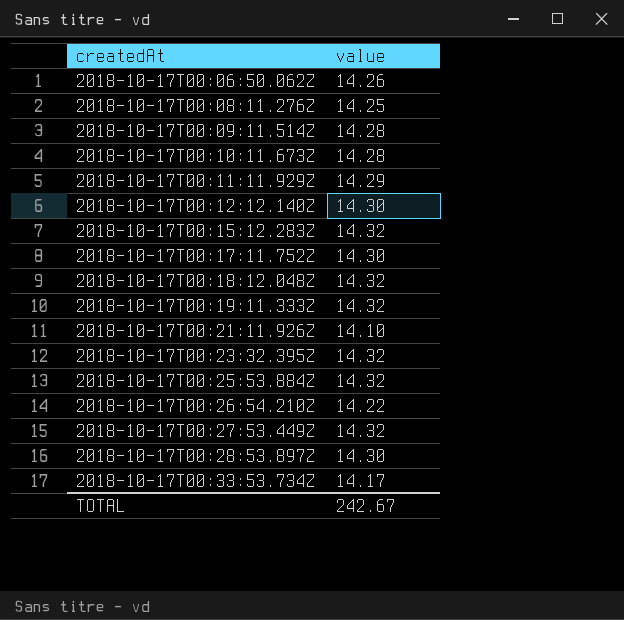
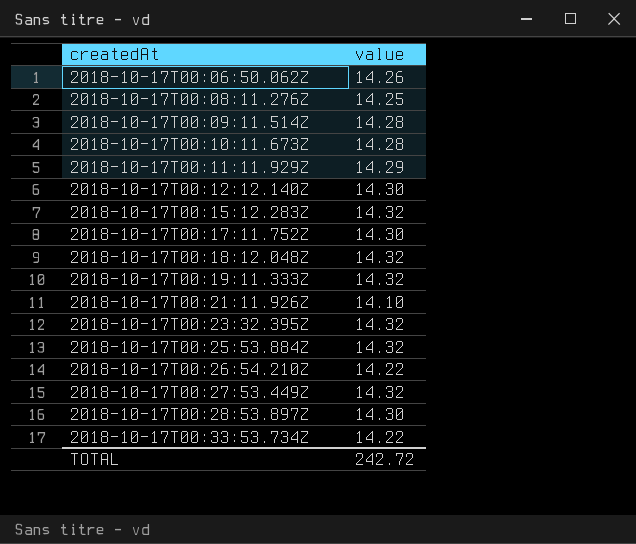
2018-10-17T00:33:53.734Z | value: 14.17 -> 14.22
TOTAL | value: 242.67 -> 242.72

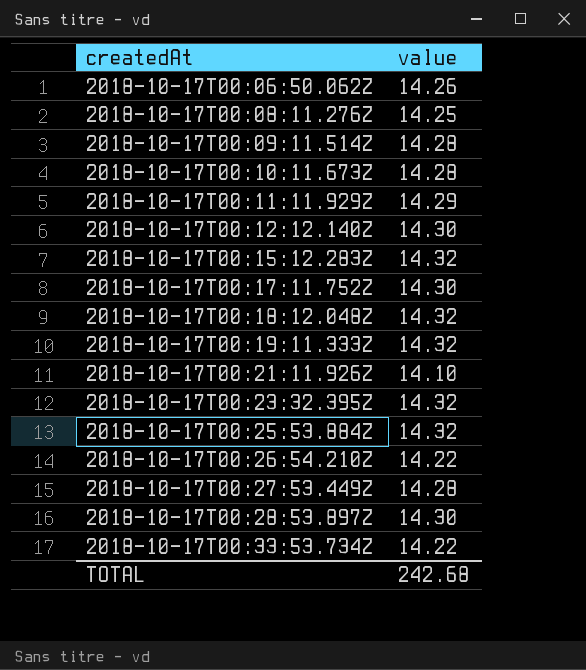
2018-10-17T00:27:53.449Z | value: 14.32 -> 14.28
TOTAL | value: 242.72 -> 242.68

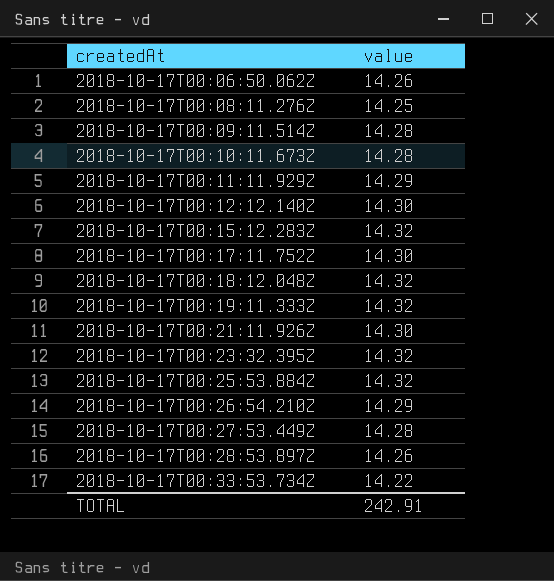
2018-10-17T00:21:11.926Z | value: 14.10 -> 14.30
2018-10-17T00:26:54.210Z | value: 14.22 -> 14.29
2018-10-17T00:28:53.897Z | value: 14.30 -> 14.26
TOTAL | value: 242.68 -> 242.91

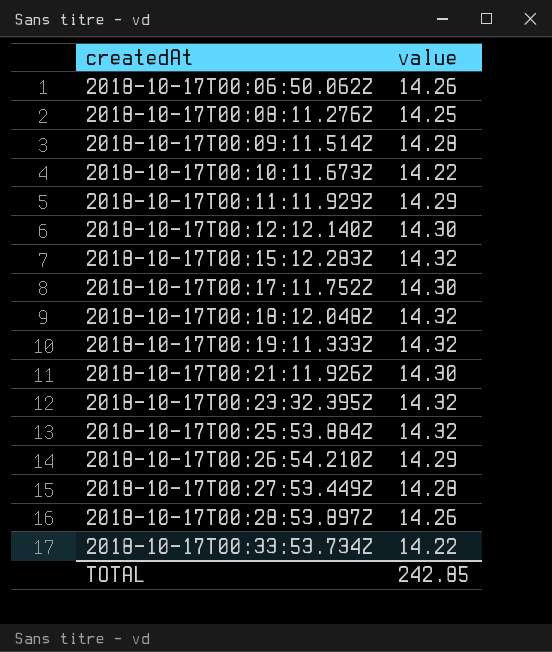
2018-10-17T00:10:11.673Z | value: 14.28 -> 14.22
TOTAL | value: 242.91 -> 242.85

